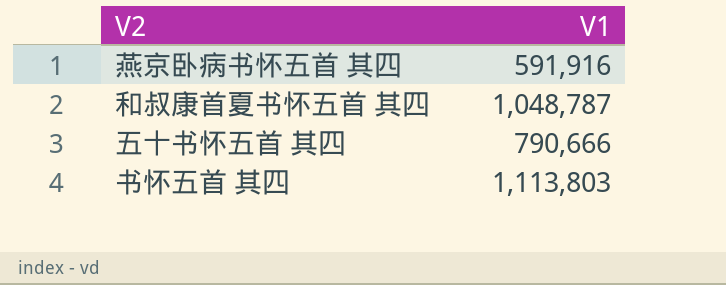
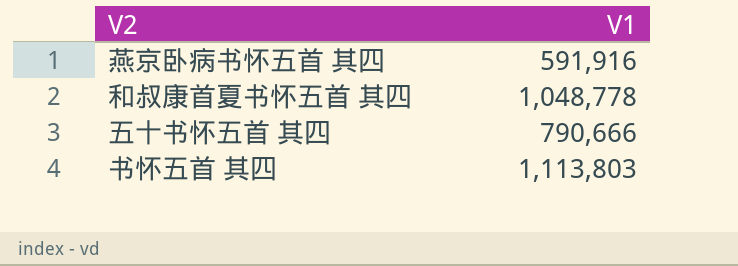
和叔康首夏书怀五首 其四 | V1: 1,048,787 -> 1,048,778

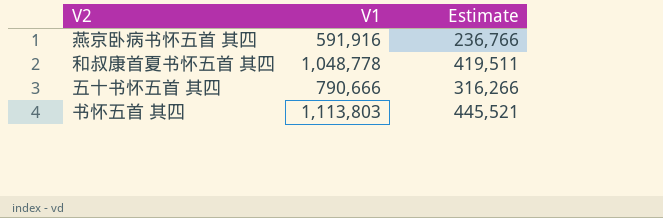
column Estimate | formula: none -> [V1] * 0.4

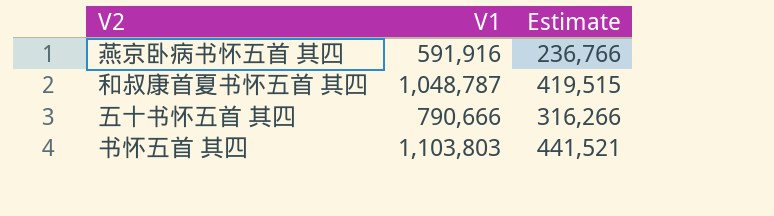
和叔康首夏书怀五首 其四 | V1: 1,048,778 -> 1,048,787
和叔康首夏书怀五首 其四 | Estimate: 419,511 -> 419,515
书怀五首 其四 | V1: 1,113,803 -> 1,103,803
书怀五首 其四 | Estimate: 445,521 -> 441,521

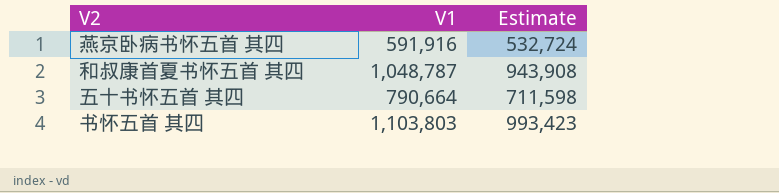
column Estimate | formula: [V1] * 0.4 -> [V1] * 0.9
五十书怀五首 其四 | V1: 790,666 -> 790,664

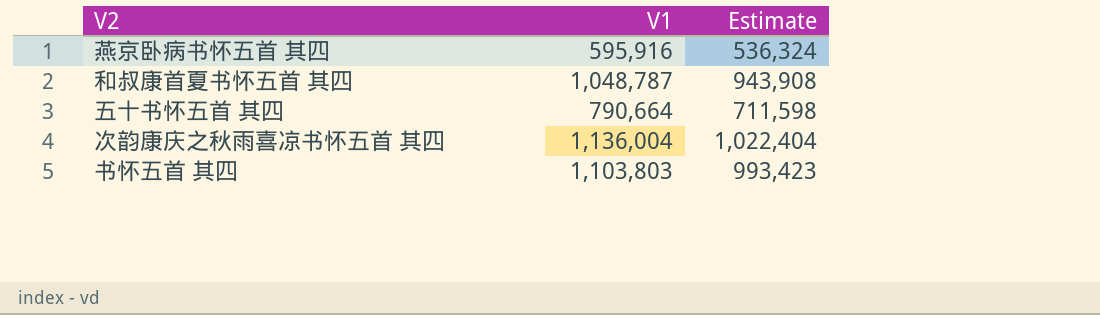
燕京卧病书怀五首 其四 | V1: 591,916 -> 595,916
燕京卧病书怀五首 其四 | Estimate: 532,724 -> 536,324
row 次韵康庆之秋雨喜凉书怀五首 其四: none -> 1,136,004 | 1,022,404

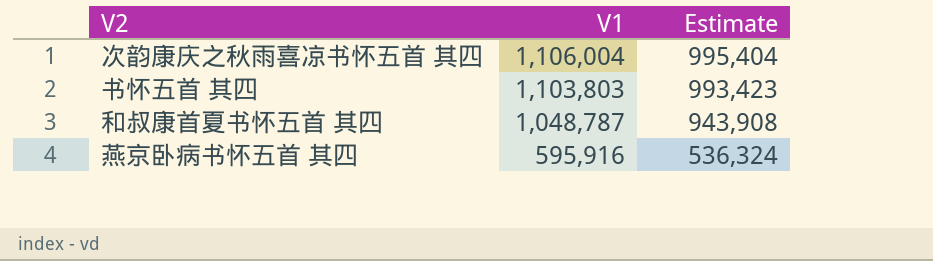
row order: none -> V1 descending
row 五十书怀五首 其四: 790,664 | 711,598 -> none
次韵康庆之秋雨喜凉书怀五首 其四 | V1: 1,136,004 -> 1,106,004
次韵康庆之秋雨喜凉书怀五首 其四 | Estimate: 1,022,404 -> 995,404

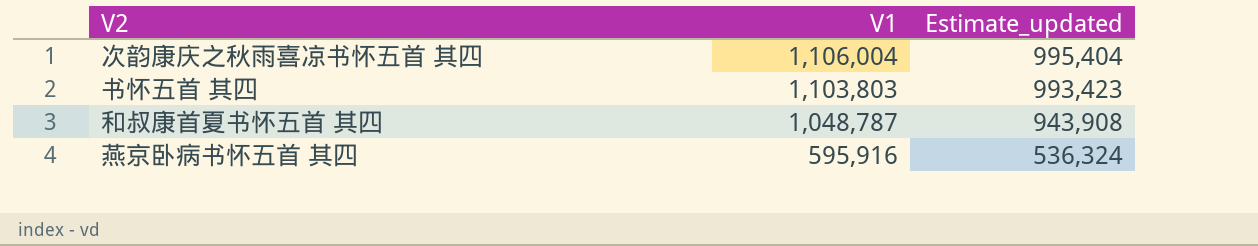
column name: Estimate -> Estimate_updated

